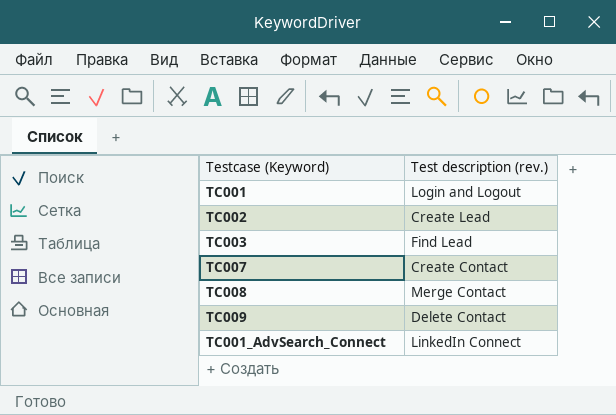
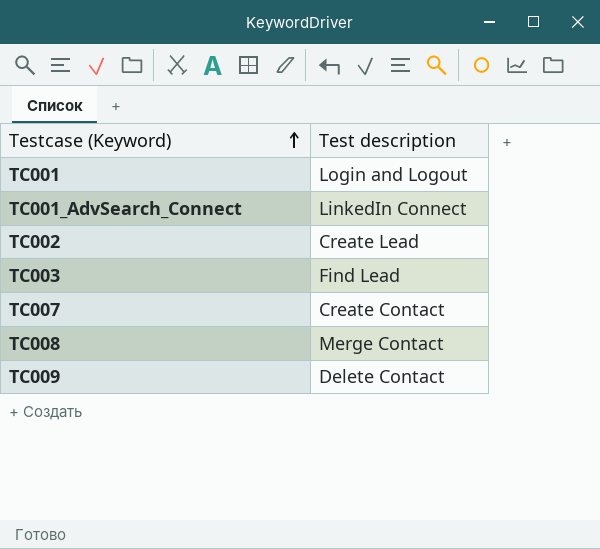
row order: none -> Testcase (Keyword) ascending
column name: Test description (rev.) -> Test description

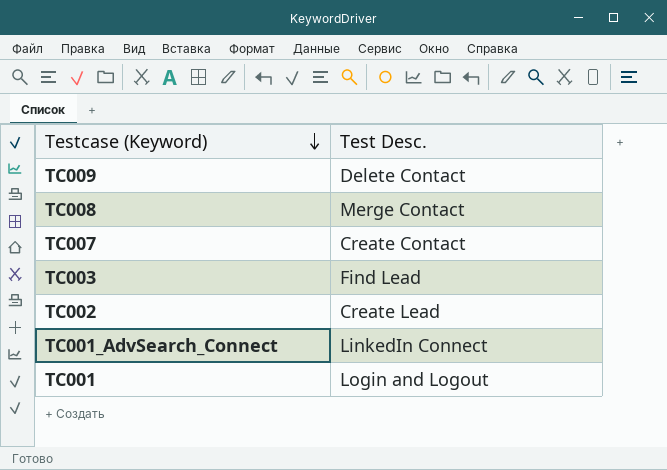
row order: Testcase (Keyword) ascending -> Testcase (Keyword) descending
column name: Test description -> Test Desc.

